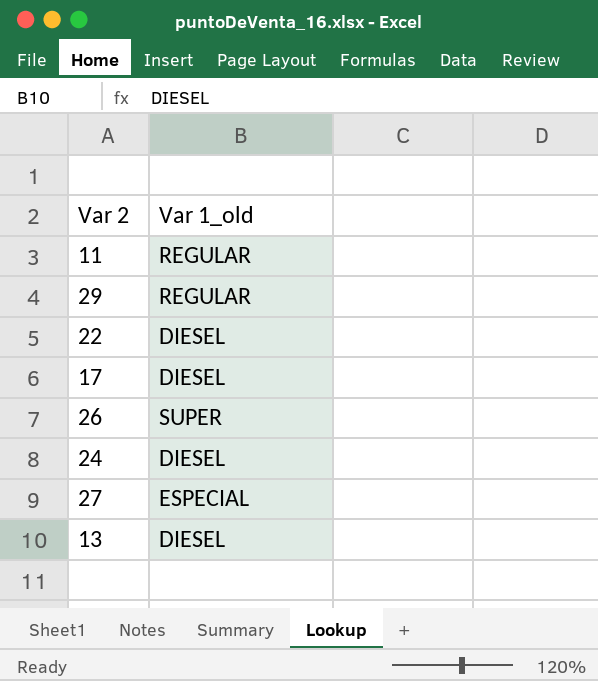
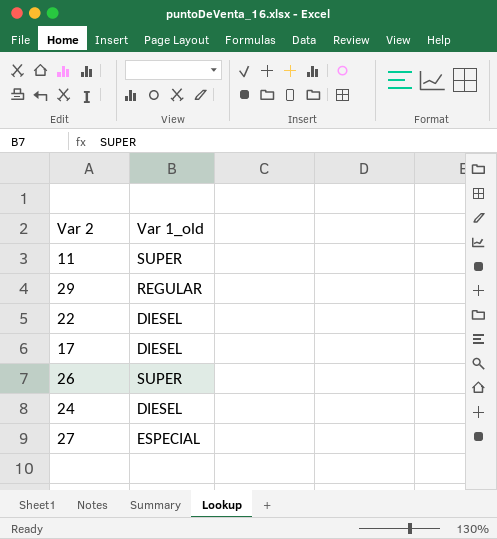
row 13: DIESEL -> none
11 | Var 1_old: REGULAR -> SUPER

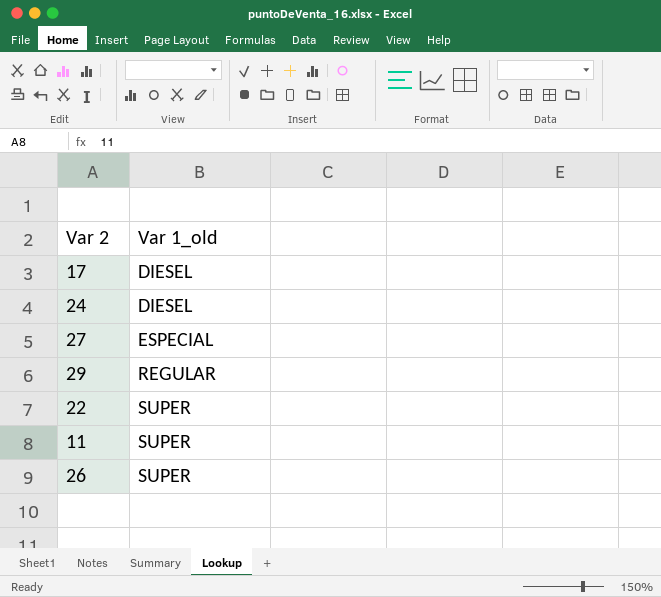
row order: none -> Var 1_old ascending
22 | Var 1_old: DIESEL -> SUPER

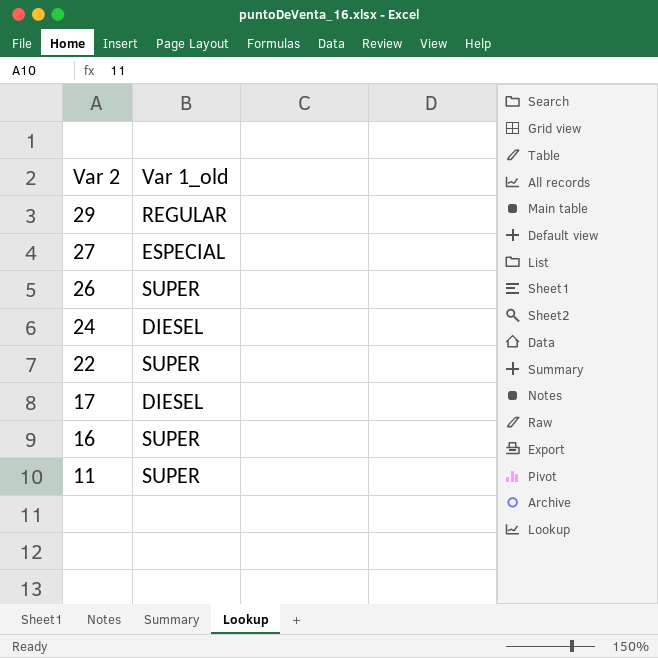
row order: Var 1_old ascending -> Var 2 descending
row 16: none -> SUPER

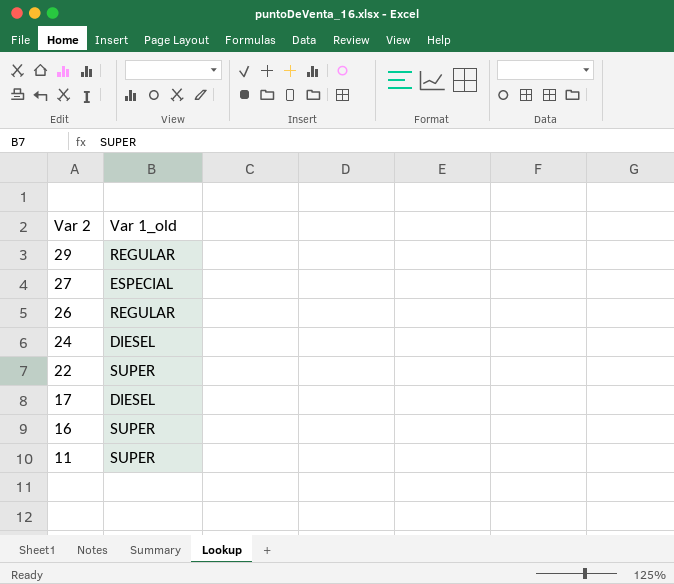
26 | Var 1_old: SUPER -> REGULAR

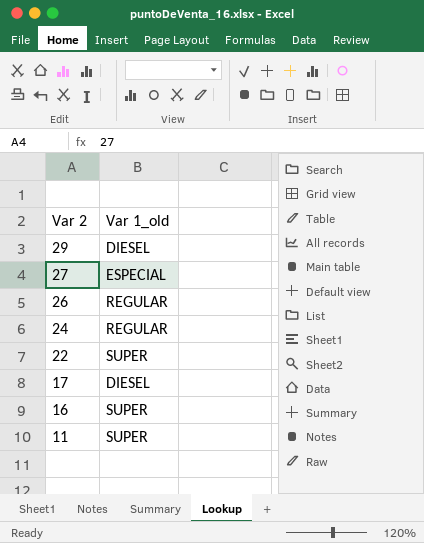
29 | Var 1_old: REGULAR -> DIESEL
24 | Var 1_old: DIESEL -> REGULAR

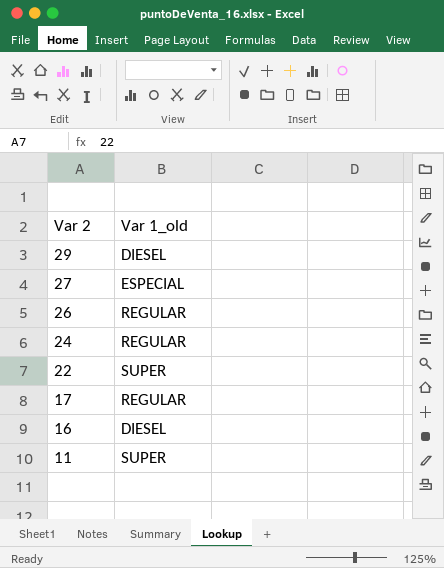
17 | Var 1_old: DIESEL -> REGULAR
16 | Var 1_old: SUPER -> DIESEL

